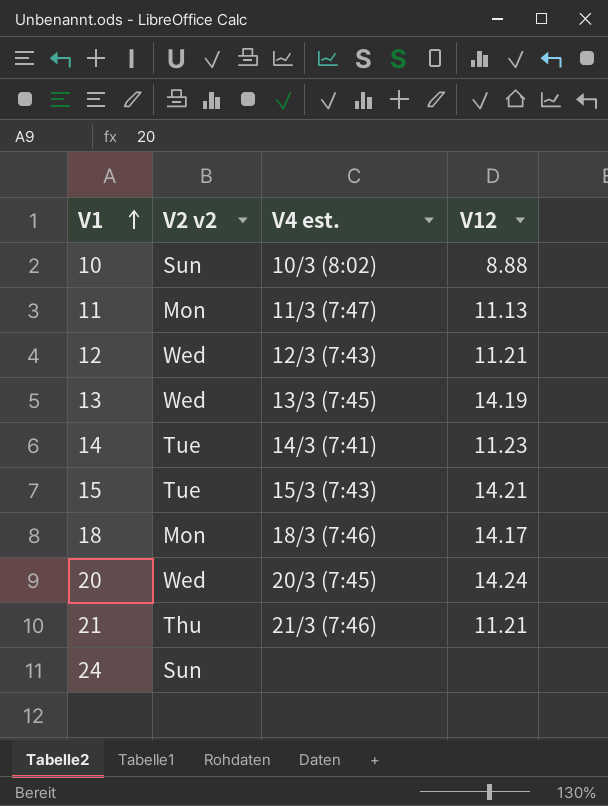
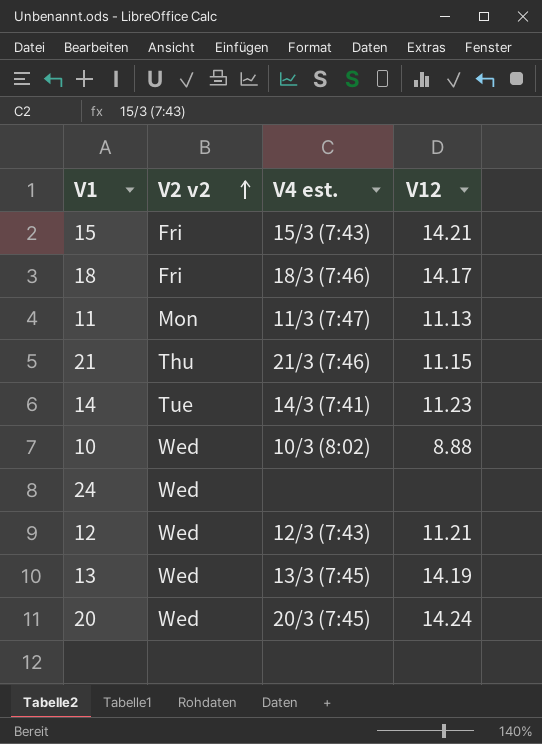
row order: V1 ascending -> V2 v2 ascending
15 | V2 v2: Tue -> Fri
18 | V2 v2: Mon -> Fri
21 | V12: 11.21 -> 11.15
10 | V2 v2: Sun -> Wed
24 | V2 v2: Sun -> Wed

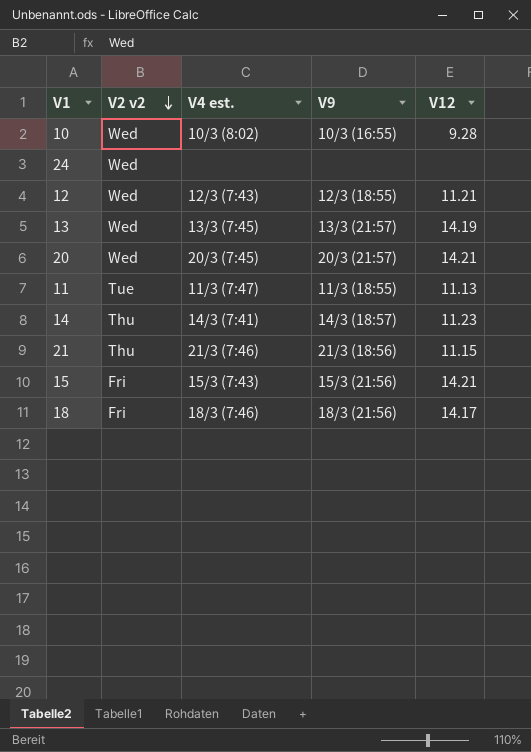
row order: V2 v2 ascending -> V2 v2 descending
column V9 | position: none -> 4
10 | V12: 8.88 -> 9.28
20 | V12: 14.24 -> 14.21
11 | V2 v2: Mon -> Tue
14 | V2 v2: Tue -> Thu

